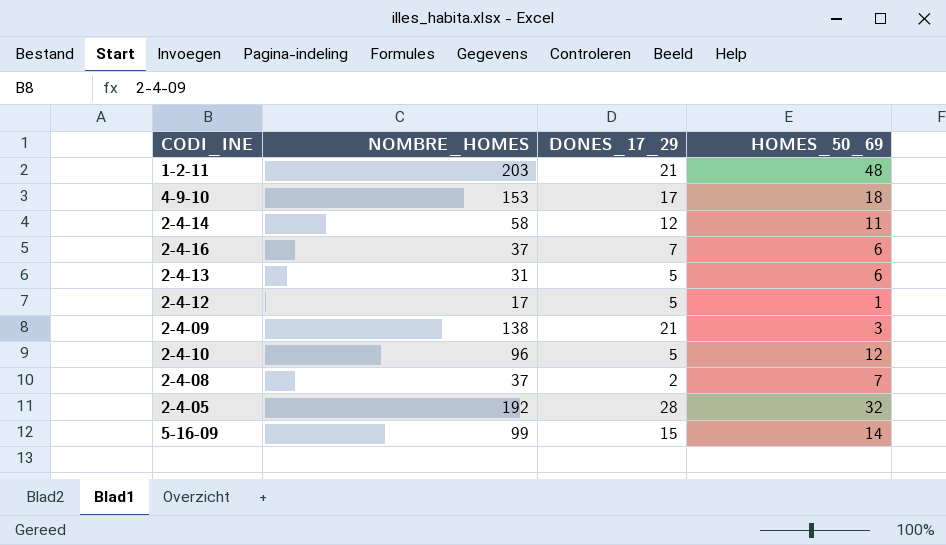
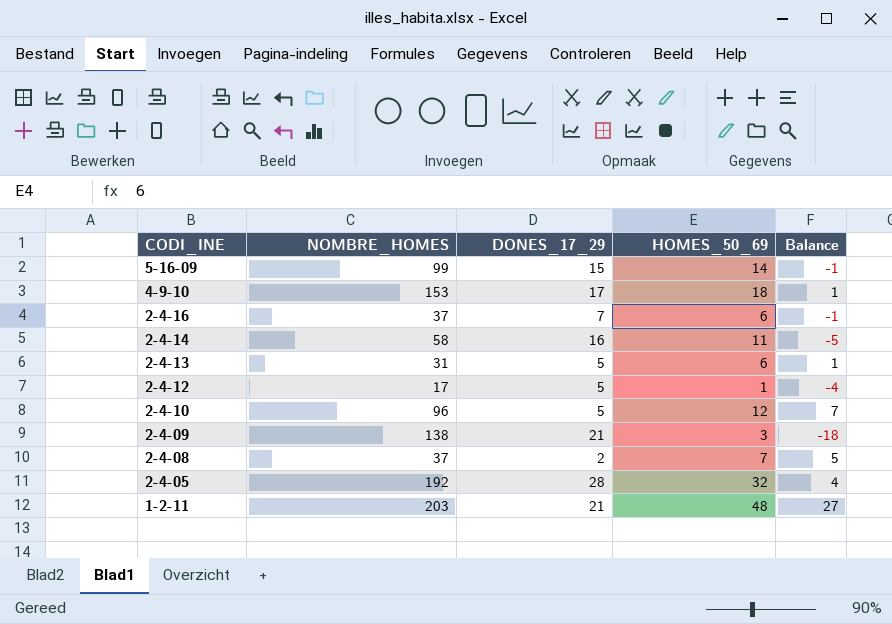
row order: none -> CODI_INE descending
column Balance | formula: none -> [HOMES_50_69] - [DONES_17_29]
2-4-14 | DONES_17_29: 12 -> 16

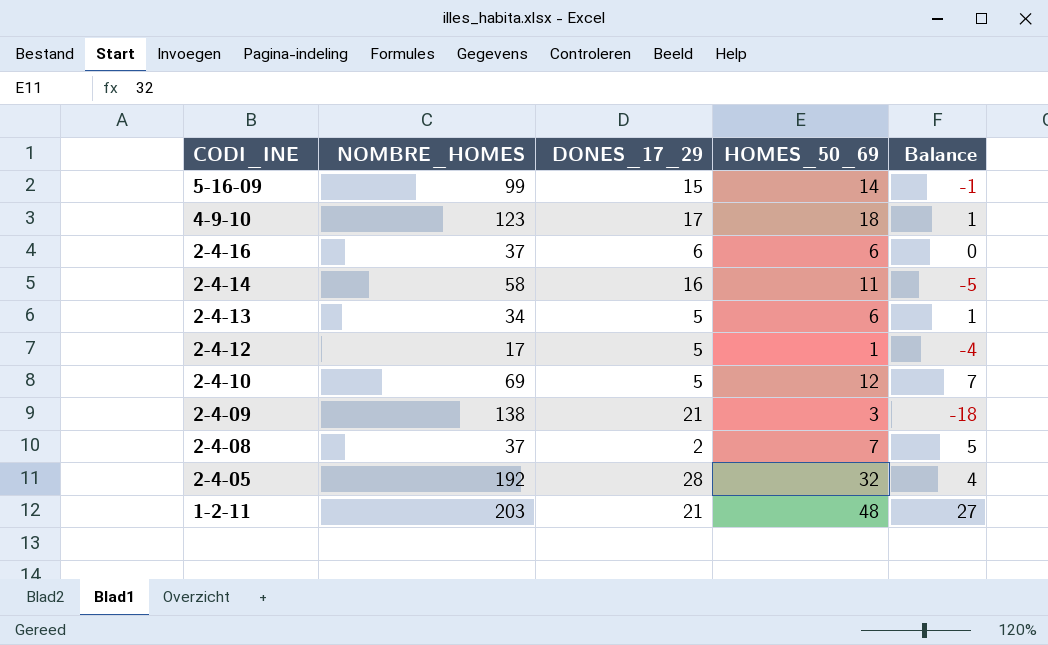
4-9-10 | NOMBRE_HOMES: 153 -> 123
2-4-16 | DONES_17_29: 7 -> 6
2-4-16 | Balance: -1 -> 0
2-4-13 | NOMBRE_HOMES: 31 -> 34
2-4-10 | NOMBRE_HOMES: 96 -> 69

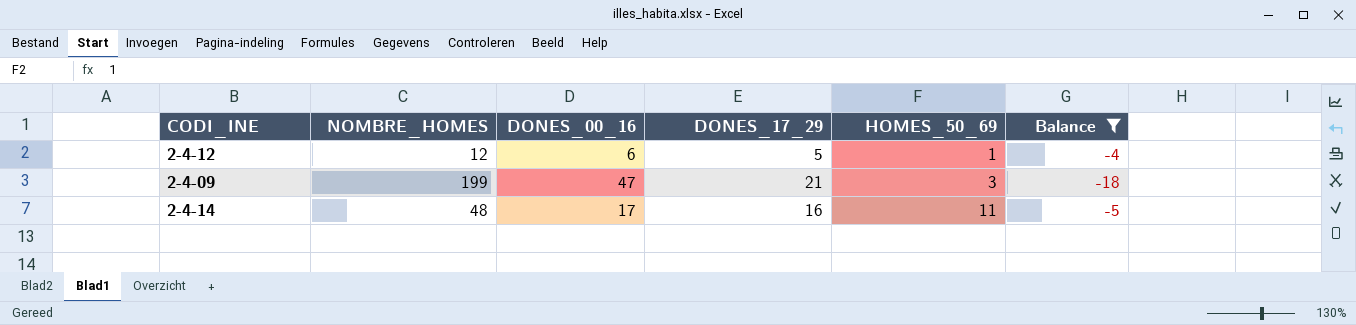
filter: none -> Balance <= -4
row order: CODI_INE descending -> HOMES_50_69 ascending
column DONES_00_16 | position: none -> 3
2-4-12 | NOMBRE_HOMES: 17 -> 12
2-4-09 | NOMBRE_HOMES: 138 -> 199
2-4-14 | NOMBRE_HOMES: 58 -> 48

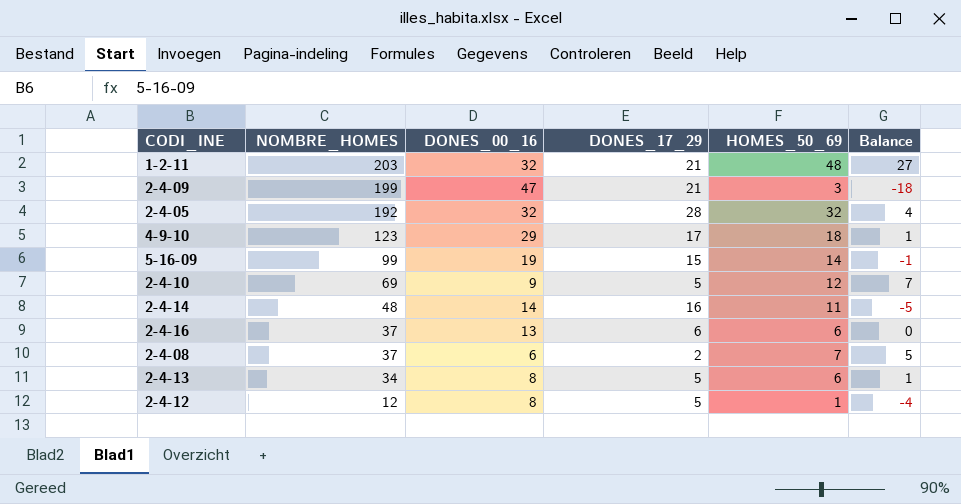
filter: Balance <= -4 -> none
row order: HOMES_50_69 ascending -> NOMBRE_HOMES descending
2-4-14 | DONES_00_16: 17 -> 14
2-4-12 | DONES_00_16: 6 -> 8

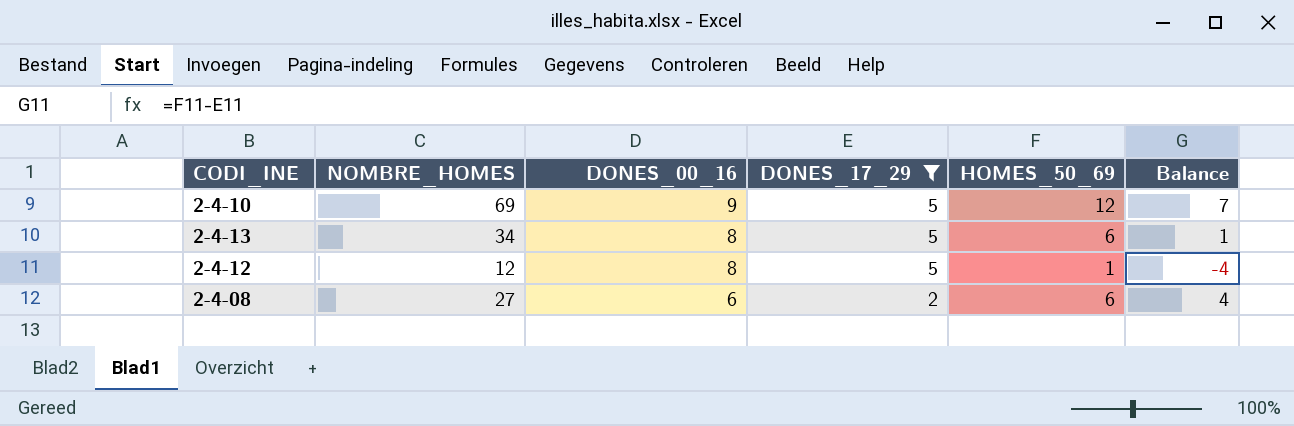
filter: none -> DONES_17_29 <= 5
row order: NOMBRE_HOMES descending -> DONES_00_16 descending
2-4-08 | NOMBRE_HOMES: 37 -> 27
2-4-08 | HOMES_50_69: 7 -> 6
2-4-08 | Balance: 5 -> 4

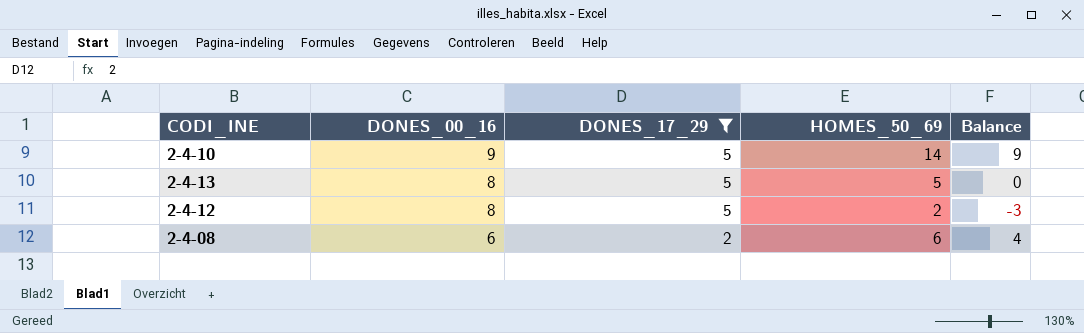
column NOMBRE_HOMES | position: 2 -> none
2-4-10 | HOMES_50_69: 12 -> 14
2-4-10 | Balance: 7 -> 9
2-4-13 | HOMES_50_69: 6 -> 5
2-4-13 | Balance: 1 -> 0
2-4-12 | HOMES_50_69: 1 -> 2
2-4-12 | Balance: -4 -> -3

